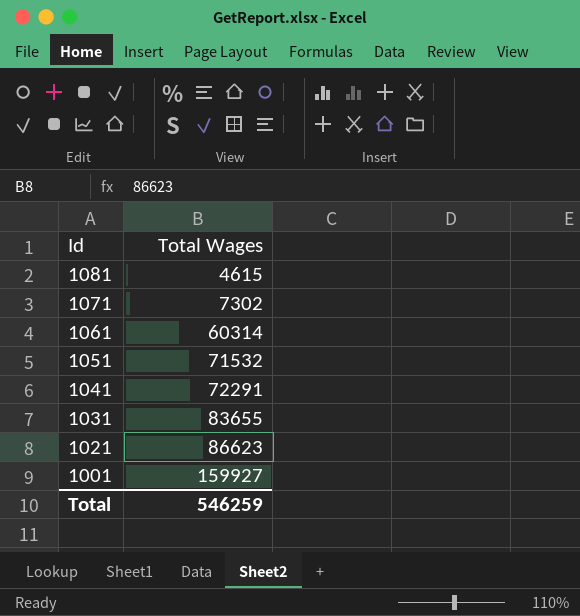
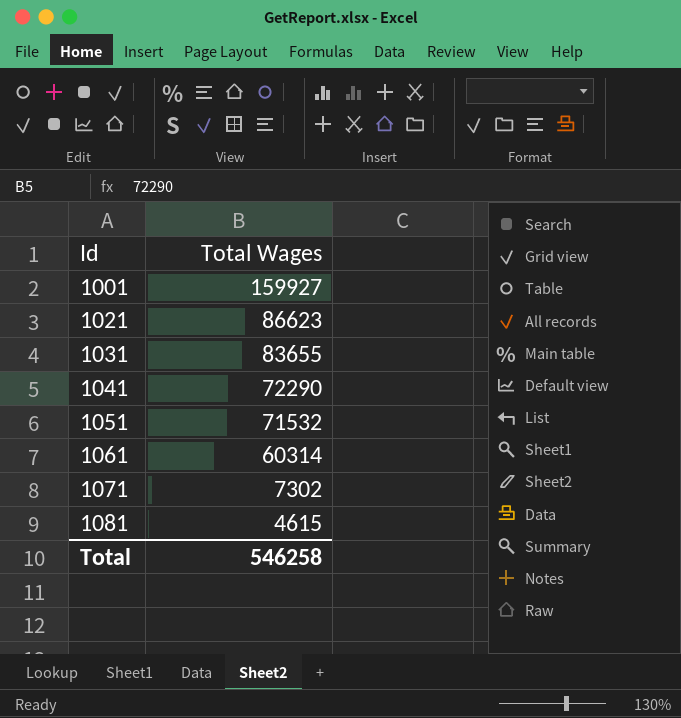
row order: Id descending -> Id ascending
1041 | Total Wages: 72291 -> 72290
Total | Total Wages: 546259 -> 546258

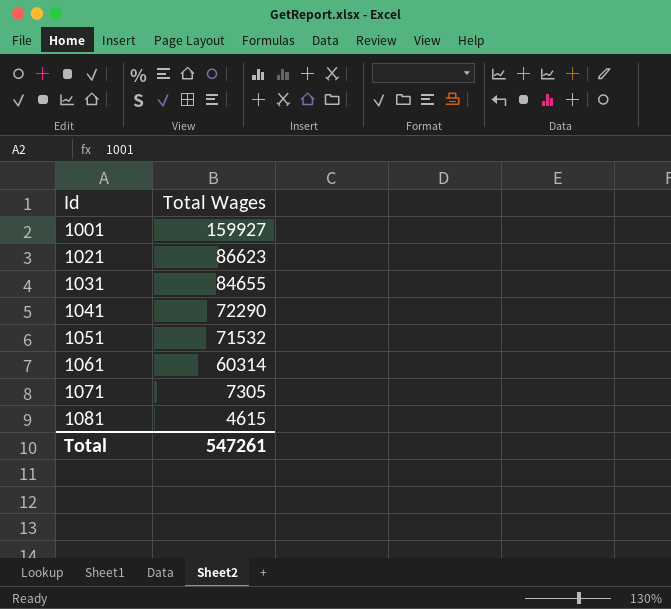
1031 | Total Wages: 83655 -> 84655
1071 | Total Wages: 7302 -> 7305
Total | Total Wages: 546258 -> 547261

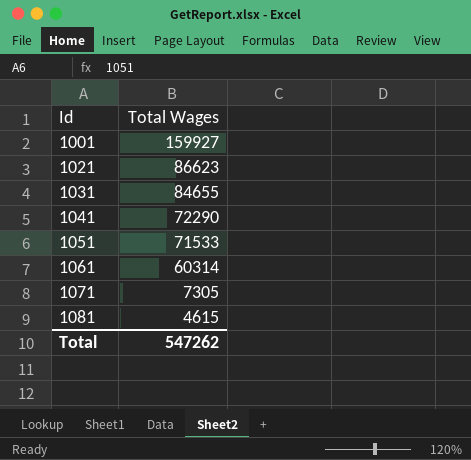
1051 | Total Wages: 71532 -> 71533
Total | Total Wages: 547261 -> 547262

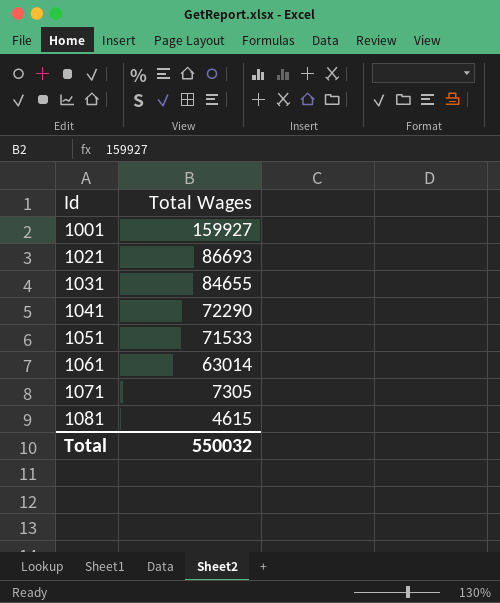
1021 | Total Wages: 86623 -> 86693
1061 | Total Wages: 60314 -> 63014
Total | Total Wages: 547262 -> 550032

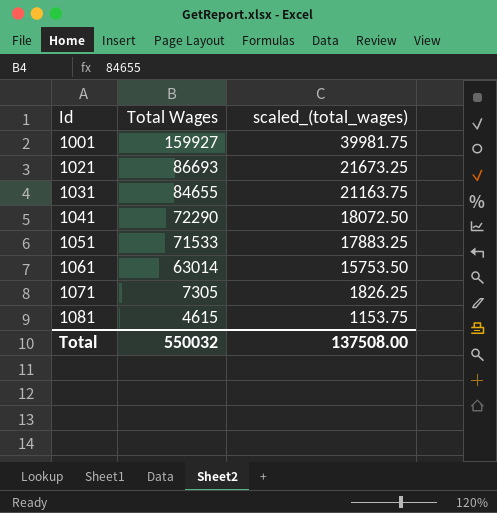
column scaled_(total_wages) | formula: none -> [Total Wages] * 0.25

